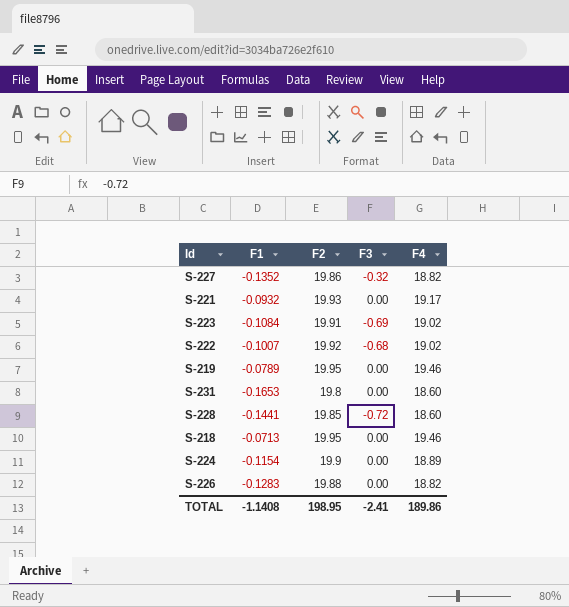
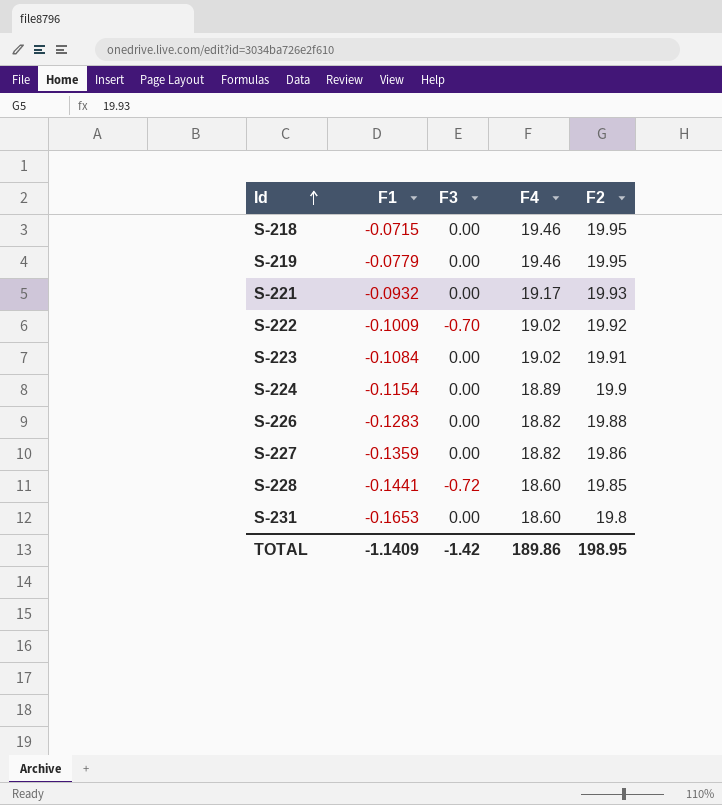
row order: none -> Id ascending
column F2 | position: 3 -> 5
S-218 | F1: -0.0713 -> -0.0715
S-219 | F1: -0.0789 -> -0.0779
S-222 | F1: -0.1007 -> -0.1009
S-222 | F3: -0.68 -> -0.70
S-223 | F3: -0.69 -> 0.00
S-227 | F1: -0.1352 -> -0.1359
S-227 | F3: -0.32 -> 0.00
TOTAL | F1: -1.1408 -> -1.1409
TOTAL | F3: -2.41 -> -1.42

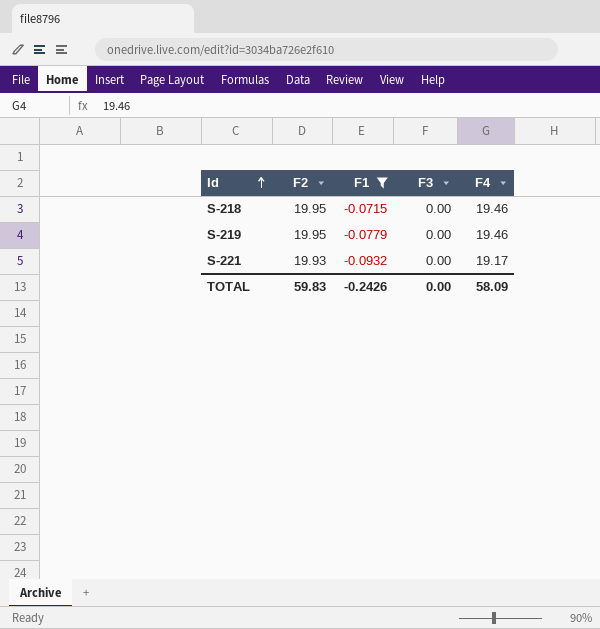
filter: none -> F1 >= -0.0932
column F2 | position: 5 -> 2
TOTAL | F2: 198.95 -> 59.83
TOTAL | F1: -1.1409 -> -0.2426
TOTAL | F3: -1.42 -> 0.00
TOTAL | F4: 189.86 -> 58.09

